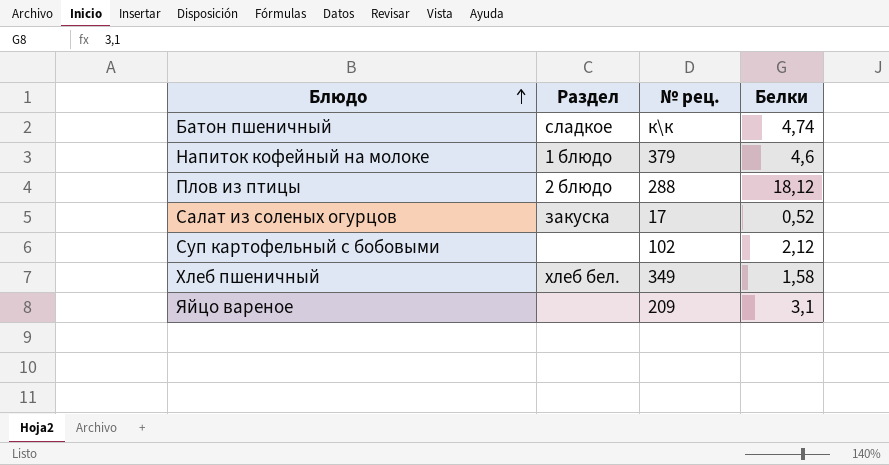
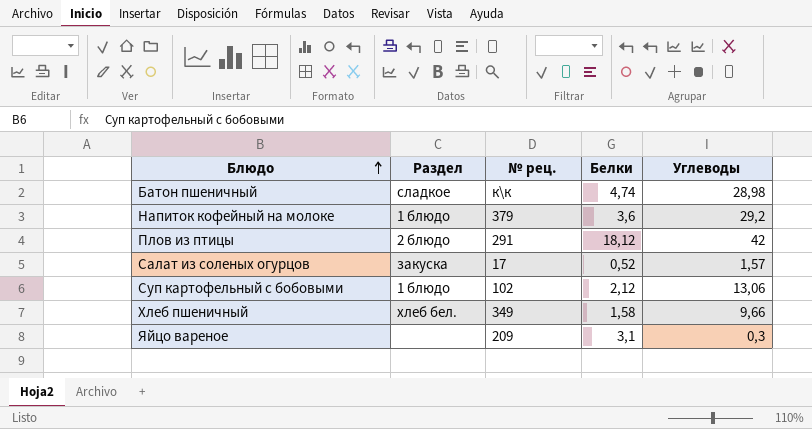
column Углеводы | position: none -> 5
Напиток кофейный на молоке | Белки: 4,6 -> 3,6
Плов из птицы | № рец.: 288 -> 291
Суп картофельный с бобовыми | Раздел: none -> 1 блюдо

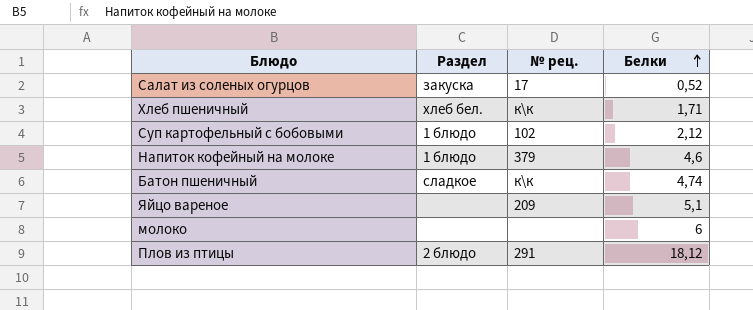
row order: Блюдо ascending -> Белки ascending
column Углеводы | position: 5 -> none
Хлеб пшеничный | № рец.: 349 -> к\к
Хлеб пшеничный | Белки: 1,58 -> 1,71
Напиток кофейный на молоке | Белки: 3,6 -> 4,6
Яйцо вареное | Белки: 3,1 -> 5,1
row молоко: none -> none | none | 6

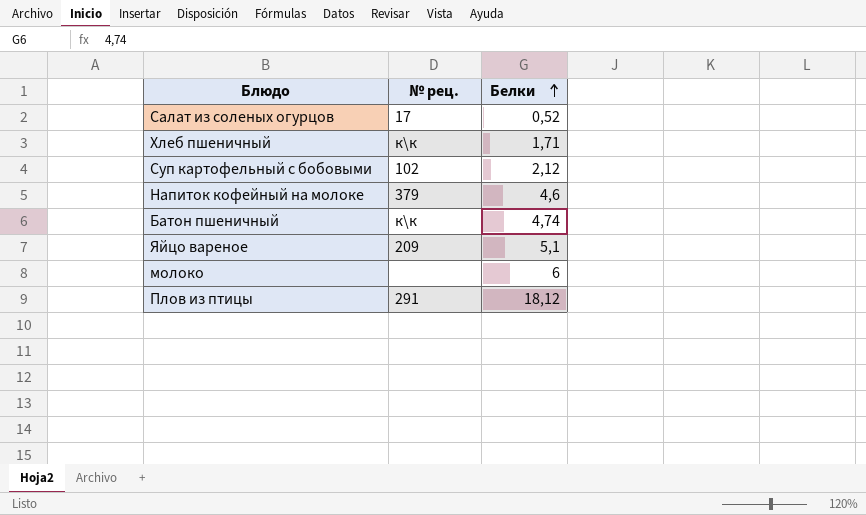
column Раздел | position: 2 -> none

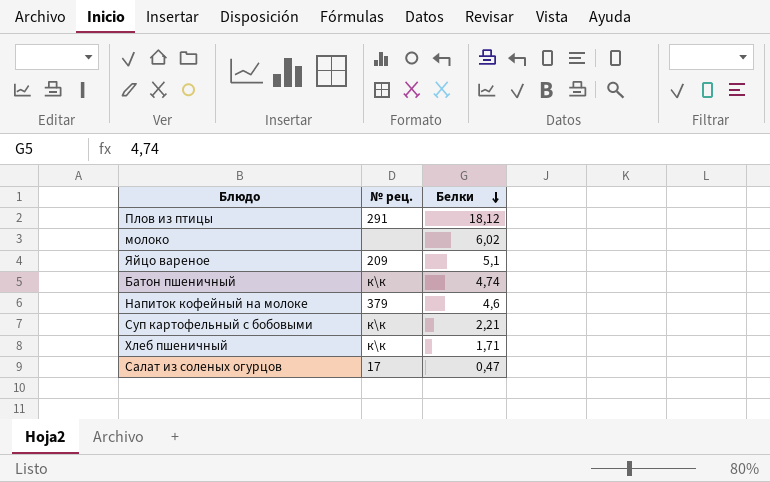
row order: Белки ascending -> Белки descending
молоко | Белки: 6 -> 6,02
Суп картофельный с бобовыми | № рец.: 102 -> к\к
Суп картофельный с бобовыми | Белки: 2,12 -> 2,21
Салат из соленых огурцов | Белки: 0,52 -> 0,47

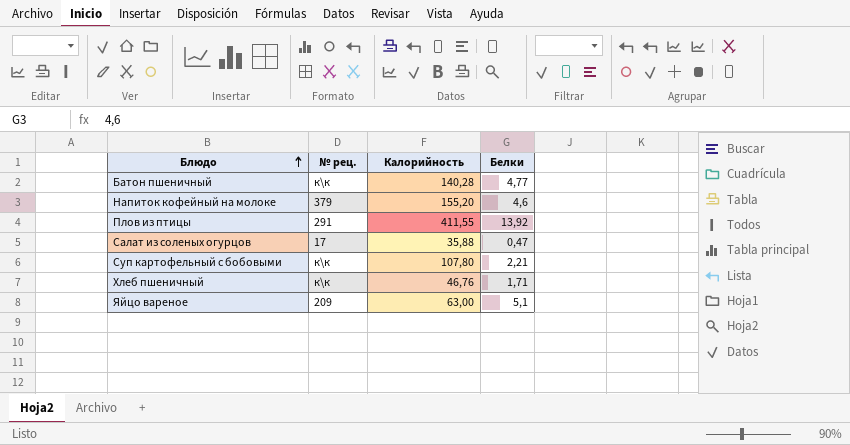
row order: Белки descending -> Блюдо ascending
column Калорийность | position: none -> 3
row молоко: none | 6,02 -> none
Батон пшеничный | Белки: 4,74 -> 4,77
Плов из птицы | Белки: 18,12 -> 13,92

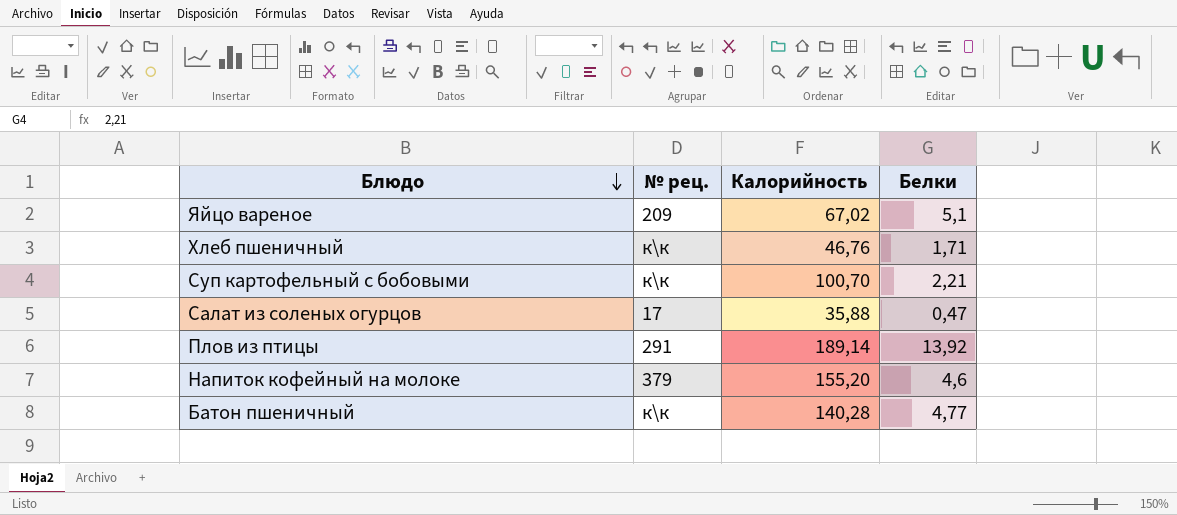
row order: Блюдо ascending -> Блюдо descending
Яйцо вареное | Калорийность: 63,00 -> 67,02
Суп картофельный с бобовыми | Калорийность: 107,80 -> 100,70
Плов из птицы | Калорийность: 411,55 -> 189,14

